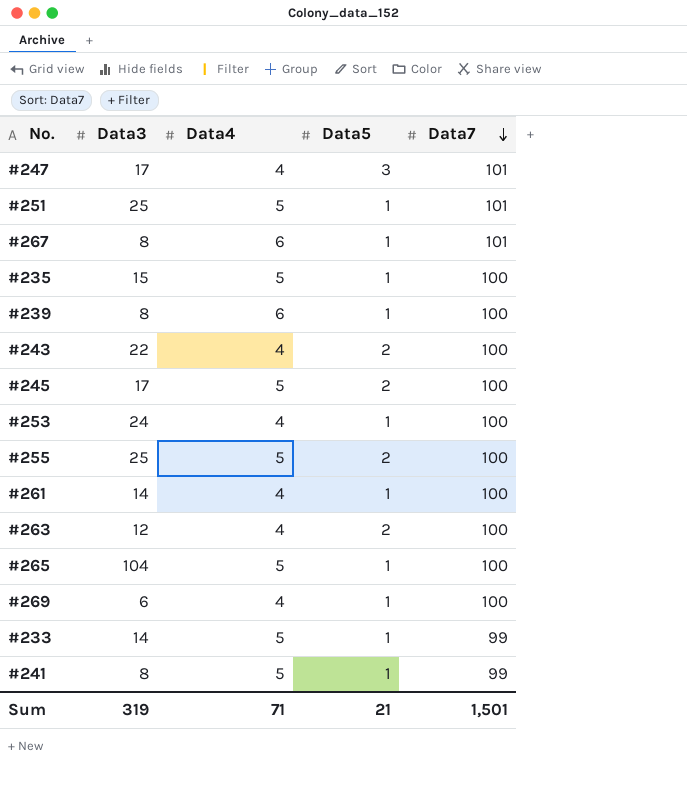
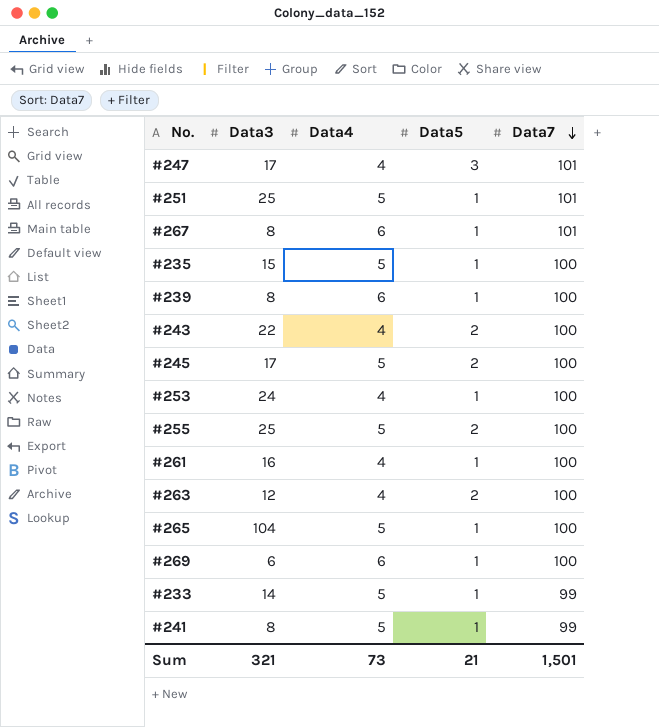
#261 | Data3: 14 -> 16
#269 | Data4: 4 -> 6
Sum | Data3: 319 -> 321
Sum | Data4: 71 -> 73

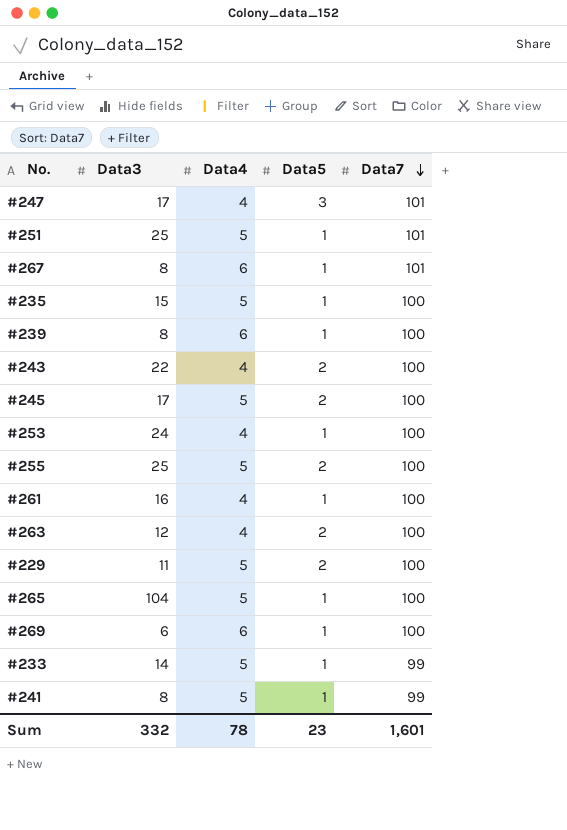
row #229: none -> 11 | 5 | 2 | 100
Sum | Data3: 321 -> 332
Sum | Data4: 73 -> 78
Sum | Data5: 21 -> 23
Sum | Data7: 1,501 -> 1,601

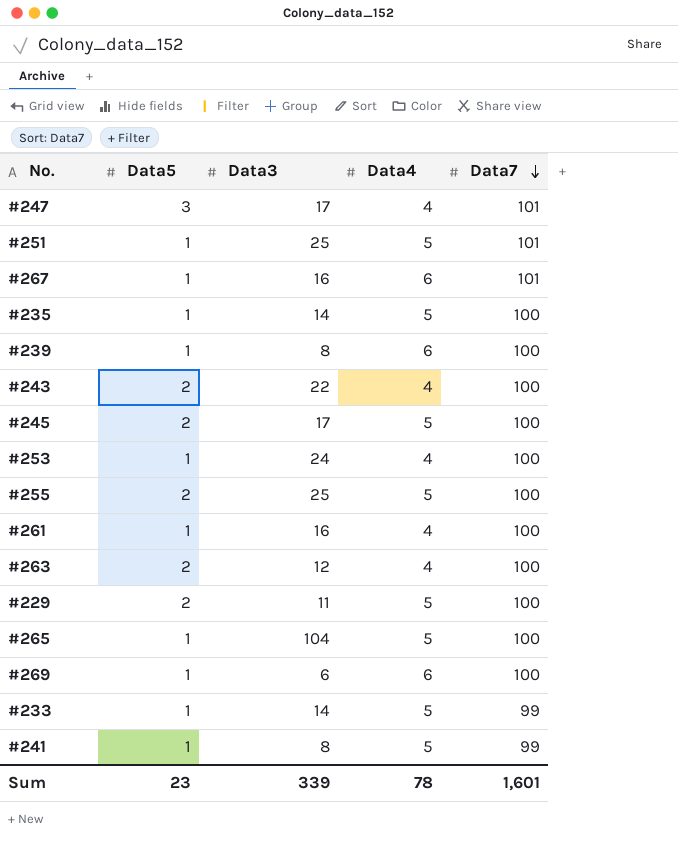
column Data5 | position: 4 -> 2
#267 | Data3: 8 -> 16
#235 | Data3: 15 -> 14
Sum | Data3: 332 -> 339

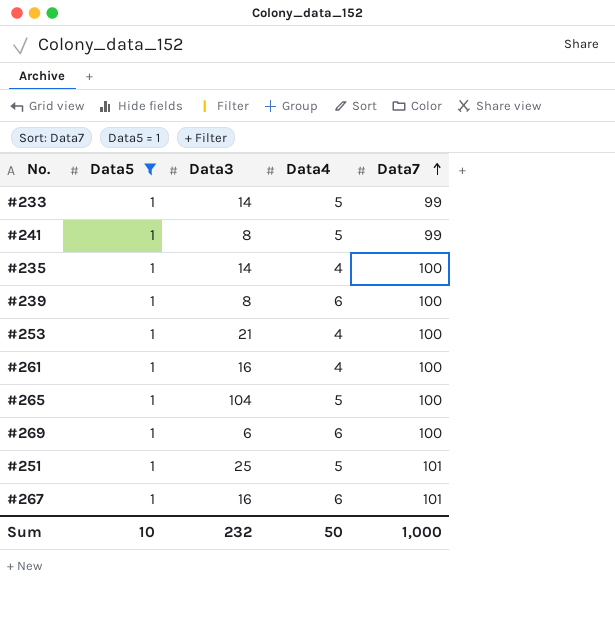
filter: none -> Data5 = 1
row order: Data7 descending -> Data7 ascending
#235 | Data4: 5 -> 4
#253 | Data3: 24 -> 21
Sum | Data5: 23 -> 10
Sum | Data3: 339 -> 232
Sum | Data4: 78 -> 50
Sum | Data7: 1,601 -> 1,000

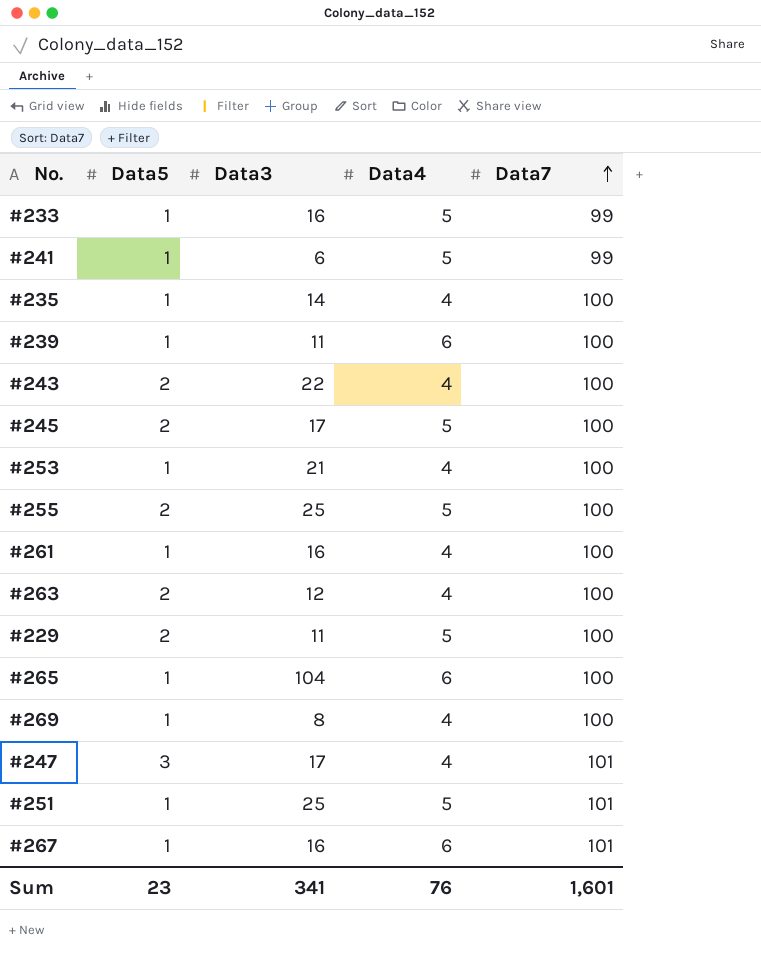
filter: Data5 = 1 -> none
#233 | Data3: 14 -> 16
#241 | Data3: 8 -> 6
#239 | Data3: 8 -> 11
#265 | Data4: 5 -> 6
#269 | Data3: 6 -> 8
#269 | Data4: 6 -> 4
Sum | Data5: 10 -> 23
Sum | Data3: 232 -> 341
Sum | Data4: 50 -> 76
Sum | Data7: 1,000 -> 1,601

